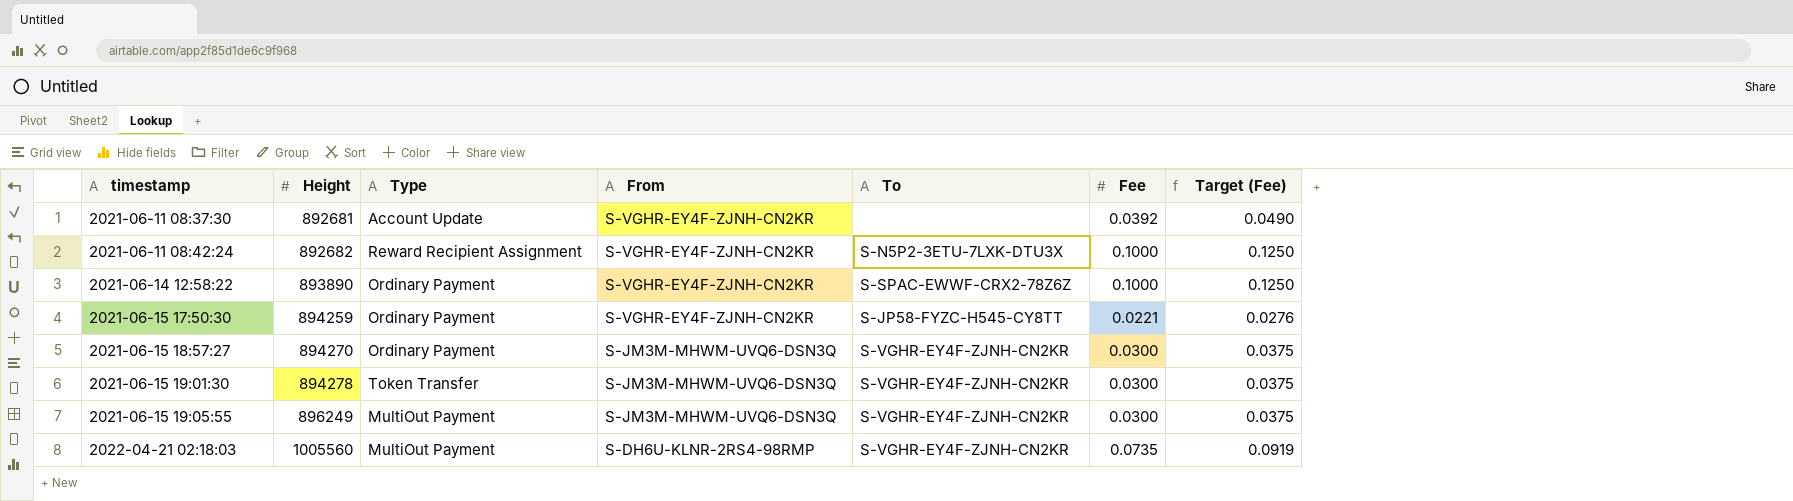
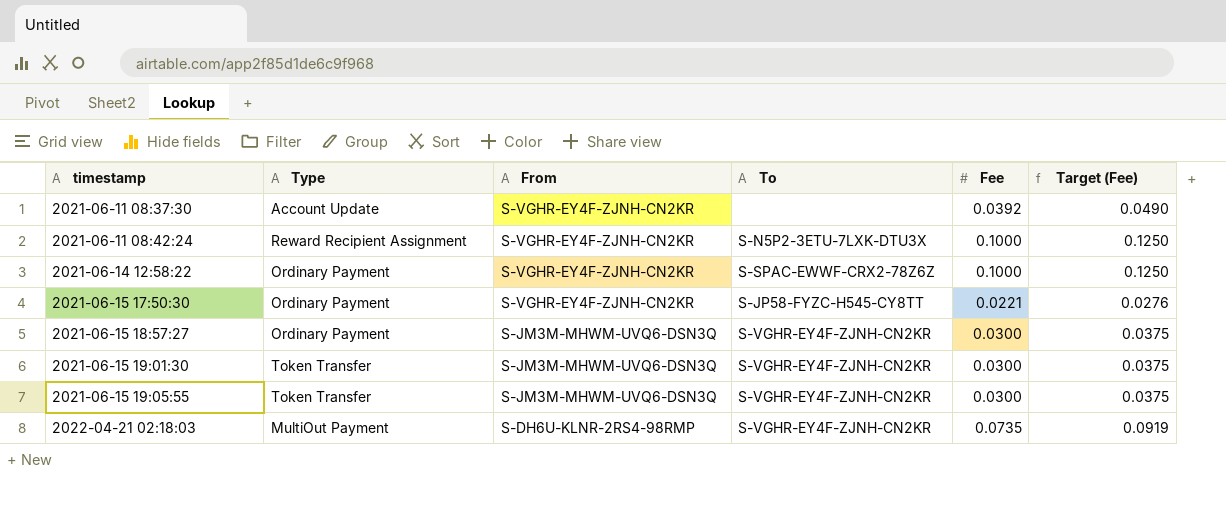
column Height | position: 2 -> none
2021-06-15 19:05:55 | Type: MultiOut Payment -> Token Transfer

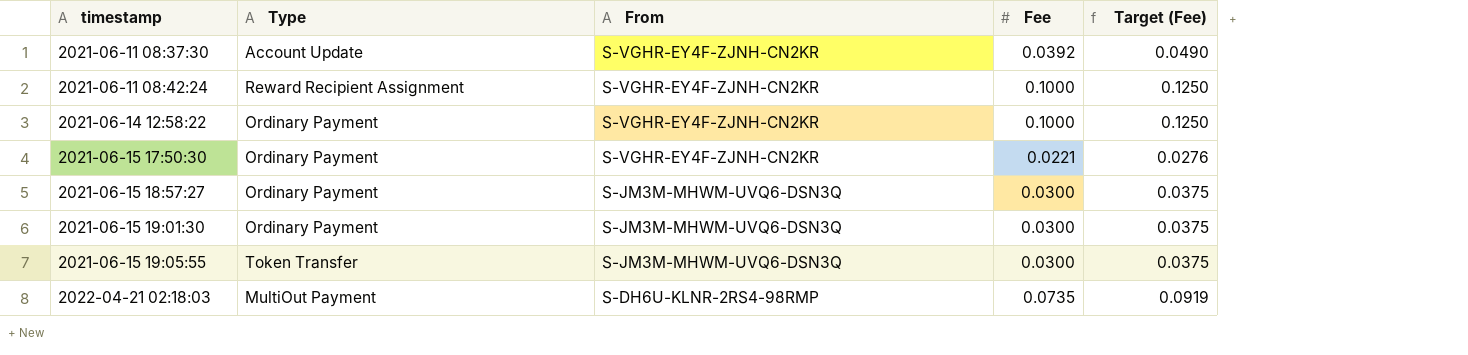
column To | position: 4 -> none
2021-06-15 19:01:30 | Type: Token Transfer -> Ordinary Payment

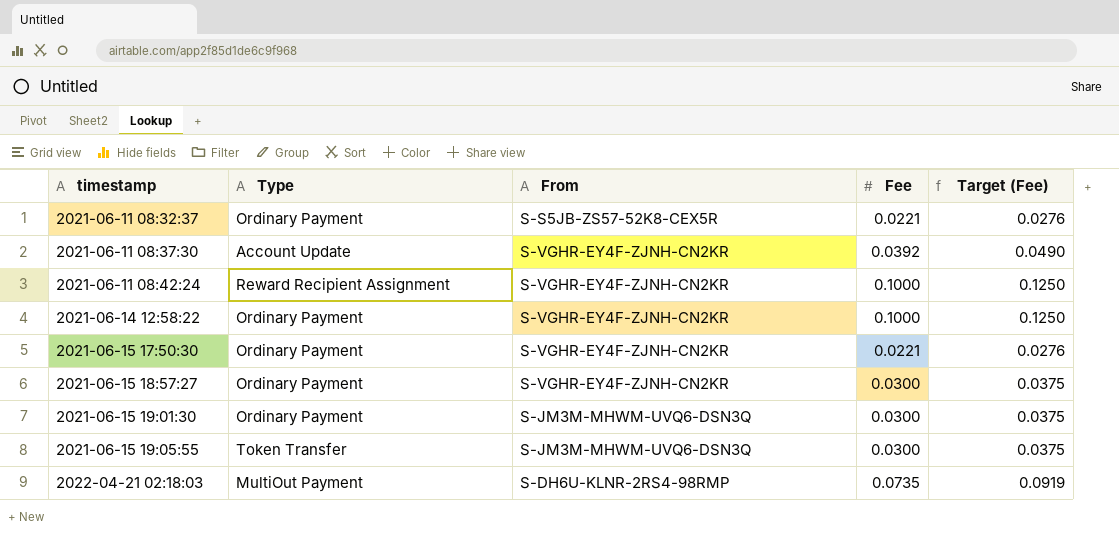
row 2021-06-11 08:32:37: none -> Ordinary Payment | S-S5JB-ZS57-52K8-CEX5R | 0.0221 | 0.0276
2021-06-15 18:57:27 | From: S-JM3M-MHWM-UVQ6-DSN3Q -> S-VGHR-EY4F-ZJNH-CN2KR

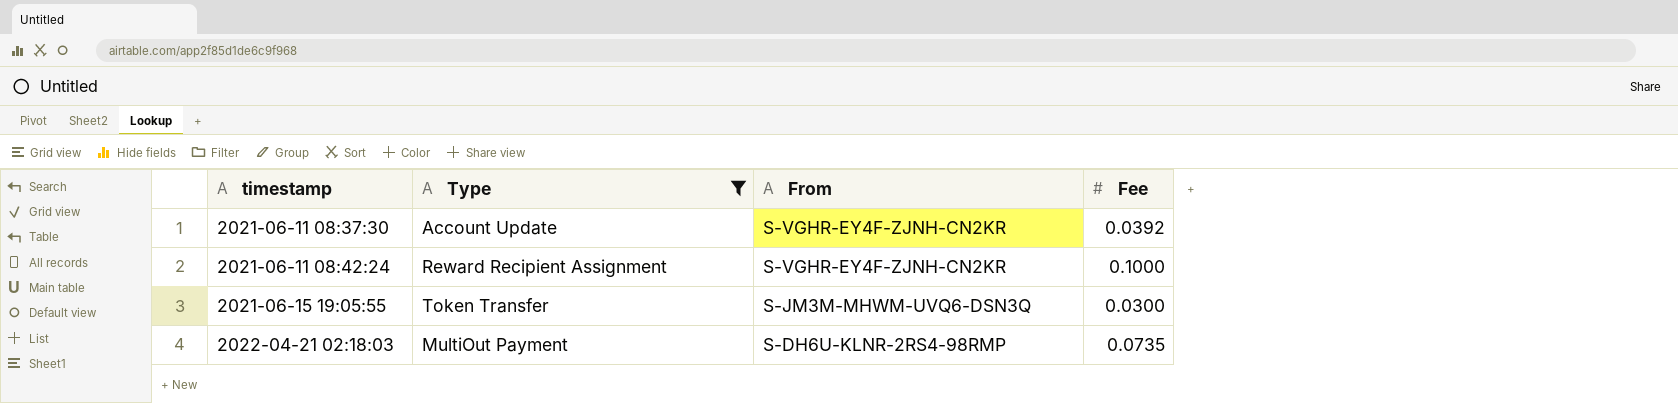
filter: none -> Type != Ordinary Payment
column Target (Fee) | formula: [Fee] * 1.25 -> none

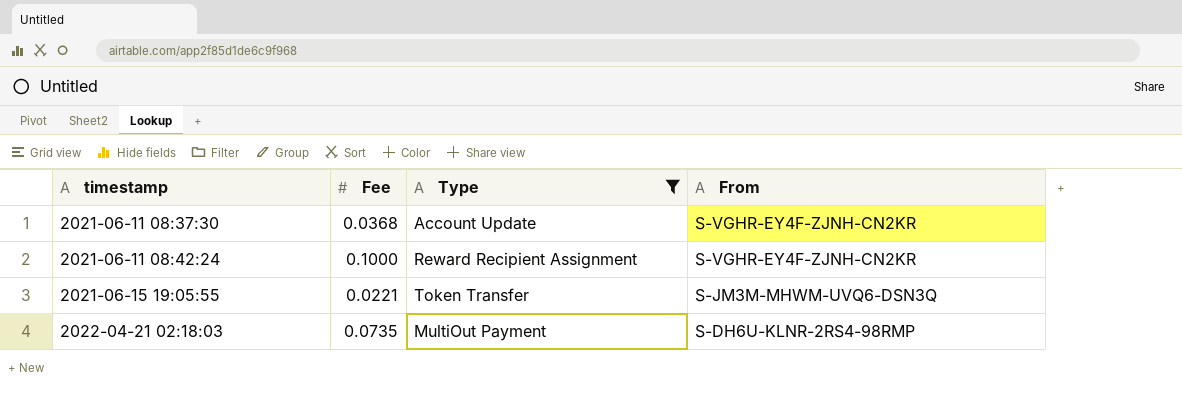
column Fee | position: 4 -> 2
2021-06-11 08:37:30 | Fee: 0.0392 -> 0.0368
2021-06-15 19:05:55 | Fee: 0.0300 -> 0.0221

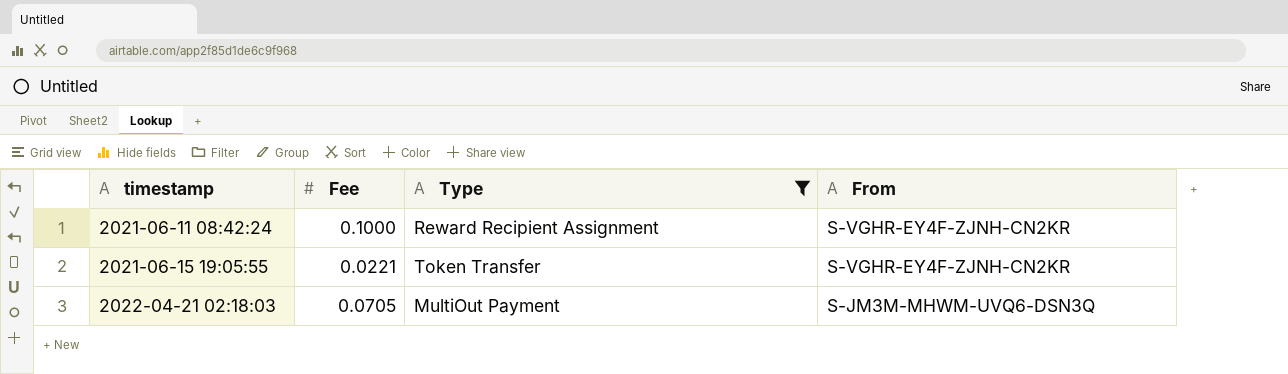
row 2021-06-11 08:37:30: 0.0368 | Account Update | S-VGHR-EY4F-ZJNH-CN2KR -> none
2021-06-15 19:05:55 | From: S-JM3M-MHWM-UVQ6-DSN3Q -> S-VGHR-EY4F-ZJNH-CN2KR
2022-04-21 02:18:03 | Fee: 0.0735 -> 0.0705
2022-04-21 02:18:03 | From: S-DH6U-KLNR-2RS4-98RMP -> S-JM3M-MHWM-UVQ6-DSN3Q

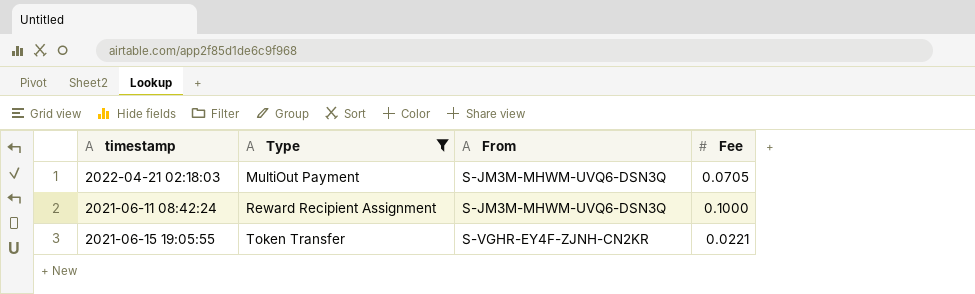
row order: timestamp ascending -> Type ascending
column Fee | position: 2 -> 4
2021-06-11 08:42:24 | From: S-VGHR-EY4F-ZJNH-CN2KR -> S-JM3M-MHWM-UVQ6-DSN3Q

